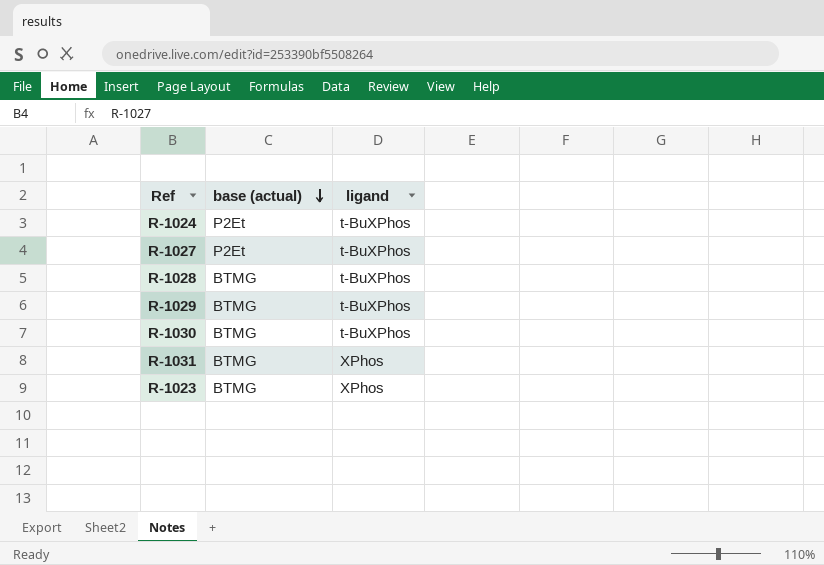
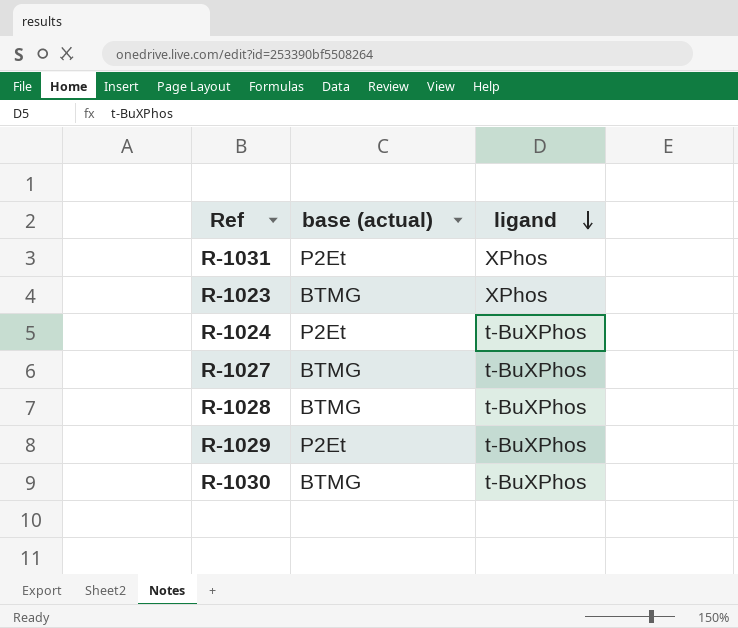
row order: base (actual) descending -> ligand descending
R-1031 | base (actual): BTMG -> P2Et
R-1027 | base (actual): P2Et -> BTMG
R-1029 | base (actual): BTMG -> P2Et

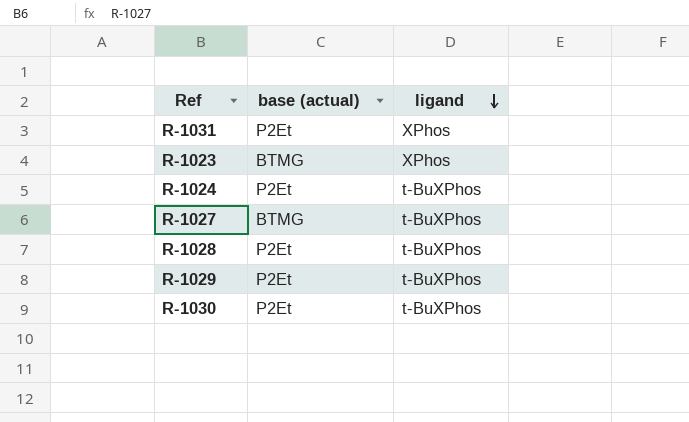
R-1028 | base (actual): BTMG -> P2Et
R-1030 | base (actual): BTMG -> P2Et

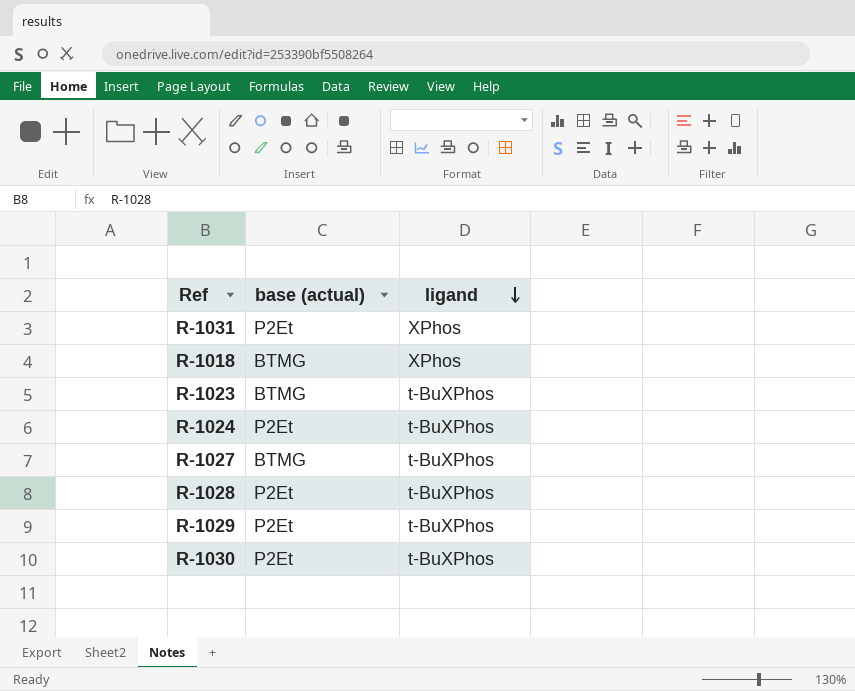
row R-1018: none -> BTMG | XPhos
R-1023 | ligand: XPhos -> t-BuXPhos

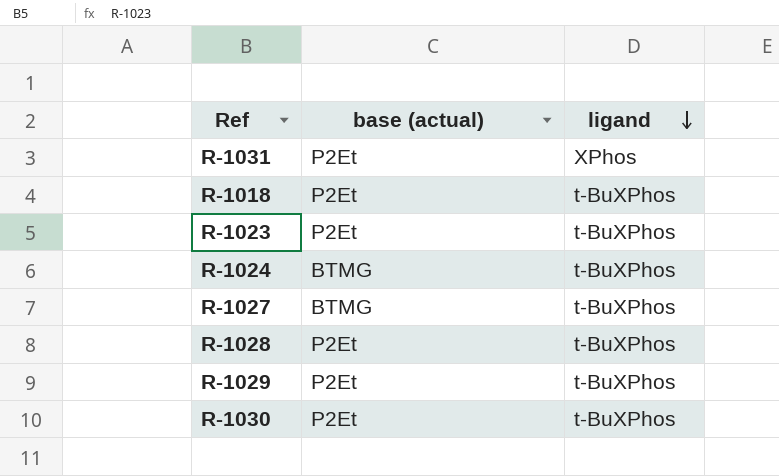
R-1018 | base (actual): BTMG -> P2Et
R-1018 | ligand: XPhos -> t-BuXPhos
R-1023 | base (actual): BTMG -> P2Et
R-1024 | base (actual): P2Et -> BTMG

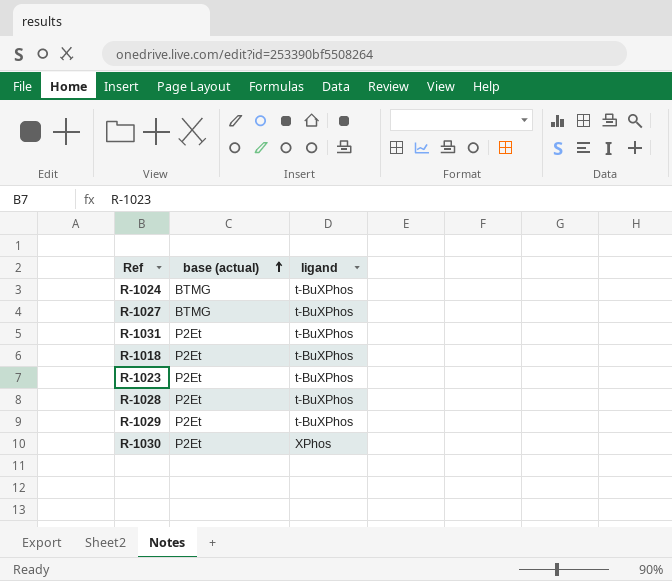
row order: ligand descending -> base (actual) ascending
R-1031 | ligand: XPhos -> t-BuXPhos
R-1030 | ligand: t-BuXPhos -> XPhos

